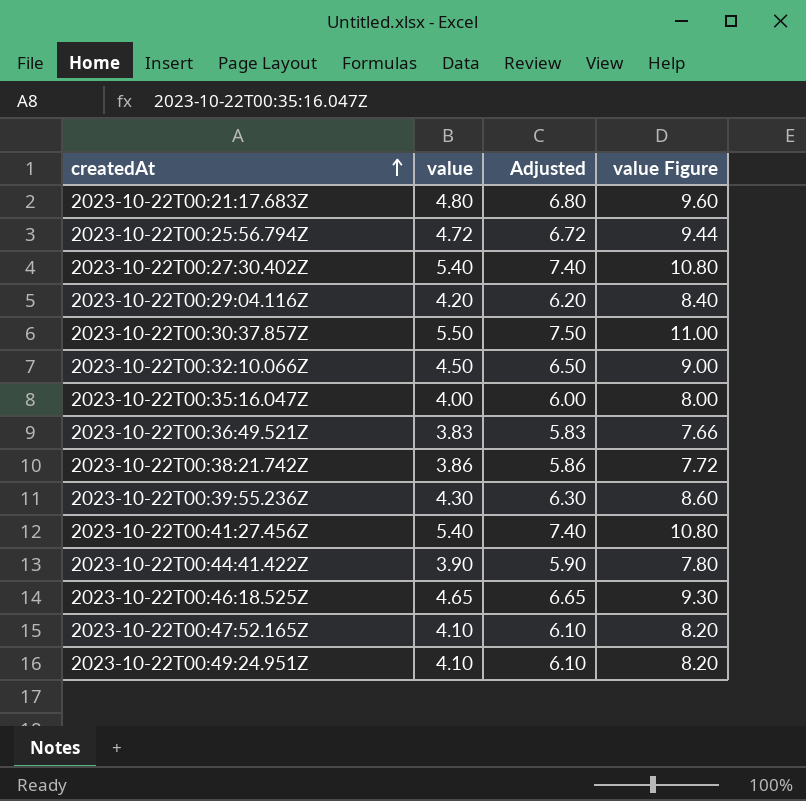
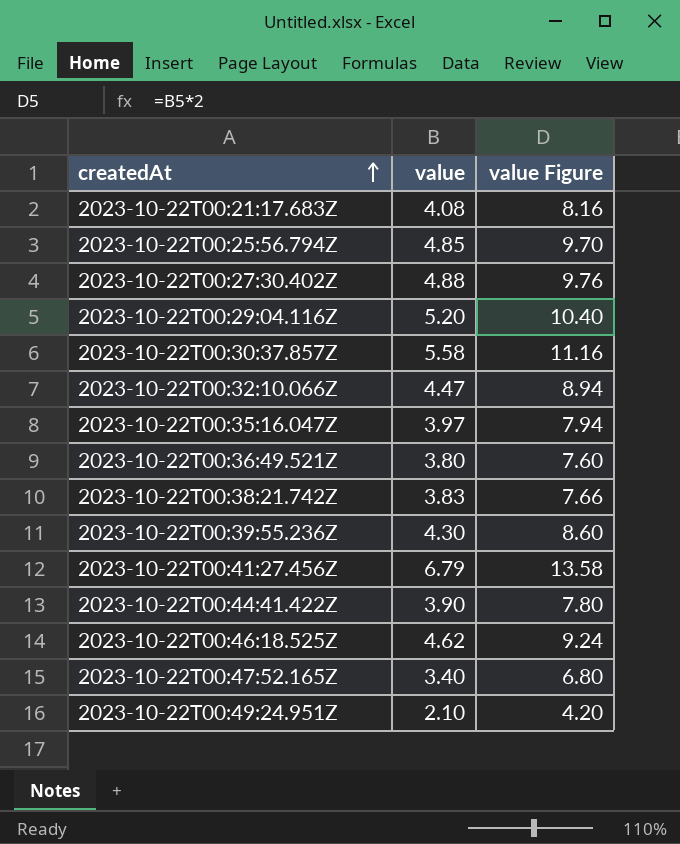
column Adjusted | formula: [value] + 2 -> none
2023-10-22T00:21:17.683Z | value: 4.80 -> 4.08
2023-10-22T00:21:17.683Z | value Figure: 9.60 -> 8.16
2023-10-22T00:25:56.794Z | value: 4.72 -> 4.85
2023-10-22T00:25:56.794Z | value Figure: 9.44 -> 9.70
2023-10-22T00:27:30.402Z | value: 5.40 -> 4.88
2023-10-22T00:27:30.402Z | value Figure: 10.80 -> 9.76
2023-10-22T00:29:04.116Z | value: 4.20 -> 5.20
2023-10-22T00:29:04.116Z | value Figure: 8.40 -> 10.40
2023-10-22T00:30:37.857Z | value: 5.50 -> 5.58
2023-10-22T00:30:37.857Z | value Figure: 11.00 -> 11.16
2023-10-22T00:32:10.066Z | value: 4.50 -> 4.47
2023-10-22T00:32:10.066Z | value Figure: 9.00 -> 8.94
2023-10-22T00:35:16.047Z | value: 4.00 -> 3.97
2023-10-22T00:35:16.047Z | value Figure: 8.00 -> 7.94
2023-10-22T00:36:49.521Z | value: 3.83 -> 3.80
2023-10-22T00:36:49.521Z | value Figure: 7.66 -> 7.60
2023-10-22T00:38:21.742Z | value: 3.86 -> 3.83
2023-10-22T00:38:21.742Z | value Figure: 7.72 -> 7.66
2023-10-22T00:41:27.456Z | value: 5.40 -> 6.79
2023-10-22T00:41:27.456Z | value Figure: 10.80 -> 13.58
2023-10-22T00:46:18.525Z | value: 4.65 -> 4.62
2023-10-22T00:46:18.525Z | value Figure: 9.30 -> 9.24
2023-10-22T00:47:52.165Z | value: 4.10 -> 3.40
2023-10-22T00:47:52.165Z | value Figure: 8.20 -> 6.80
2023-10-22T00:49:24.951Z | value: 4.10 -> 2.10
2023-10-22T00:49:24.951Z | value Figure: 8.20 -> 4.20

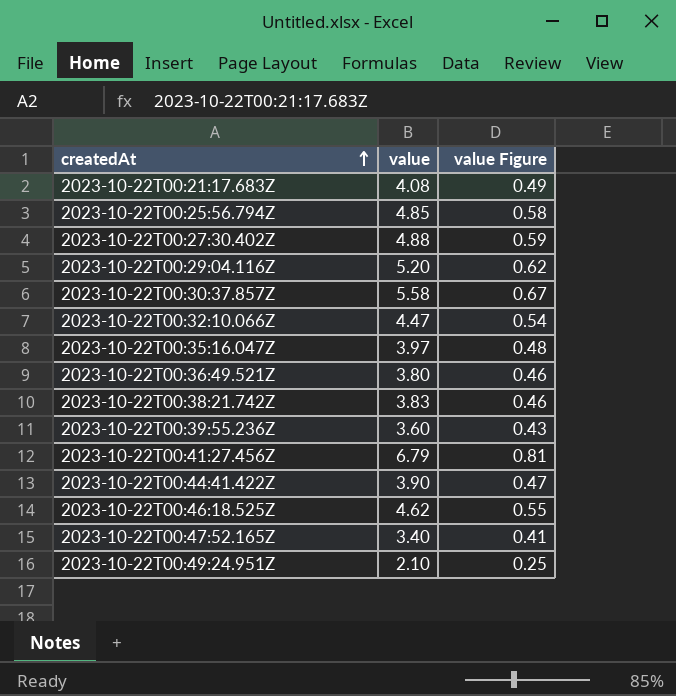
column value Figure | formula: [value] * 2 -> [value] * 0.12
2023-10-22T00:39:55.236Z | value: 4.30 -> 3.60

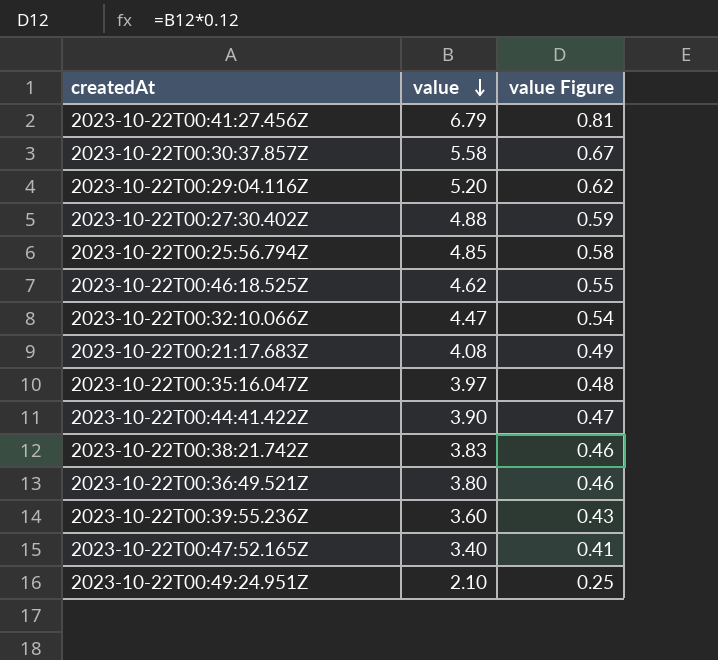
row order: createdAt ascending -> value descending

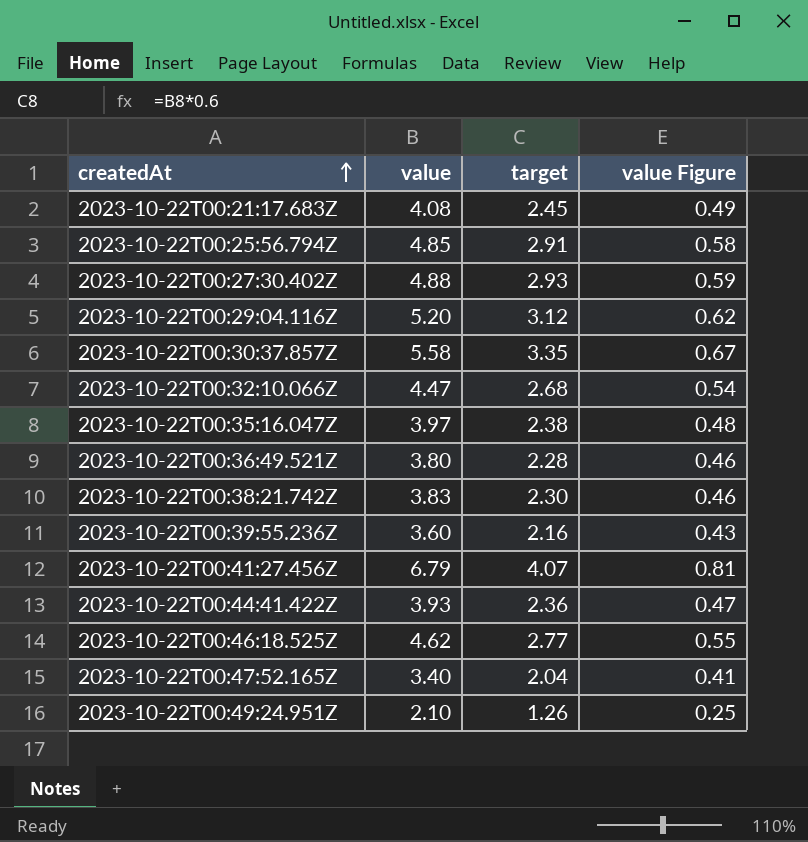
row order: value descending -> createdAt ascending
column target | formula: none -> [value] * 0.6
2023-10-22T00:44:41.422Z | value: 3.90 -> 3.93

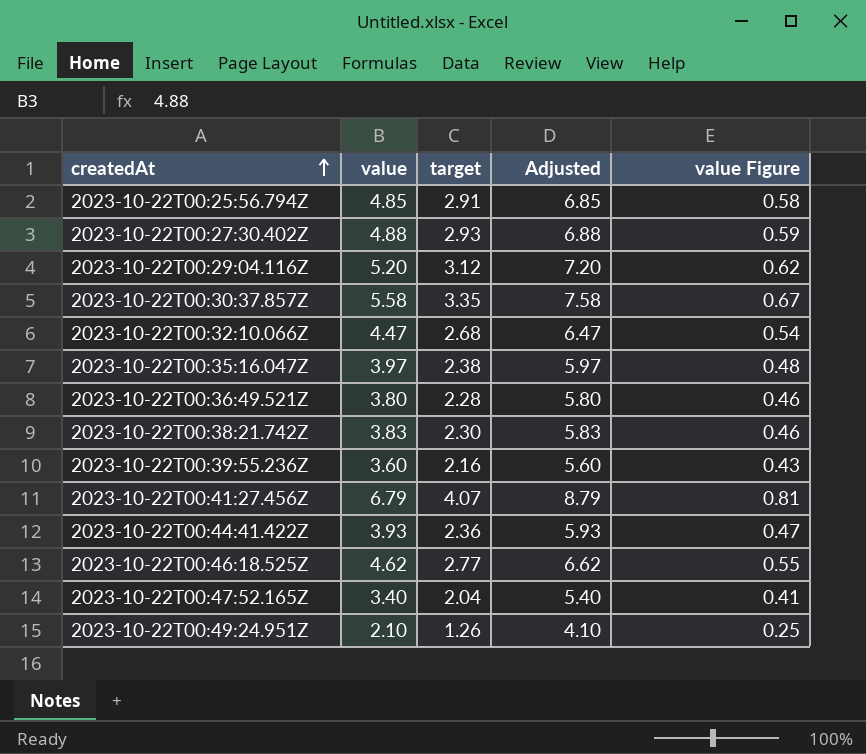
column Adjusted | formula: none -> [value] + 2
row 2023-10-22T00:21:17.683Z: 4.08 | 2.45 | 0.49 -> none

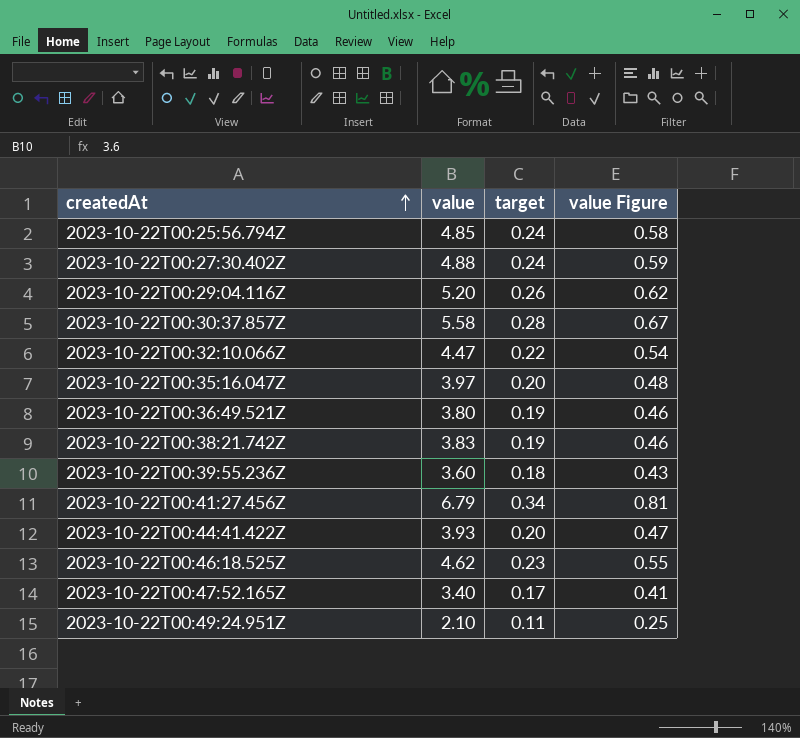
column Adjusted | formula: [value] + 2 -> none
column target | formula: [value] * 0.6 -> [value] * 0.05

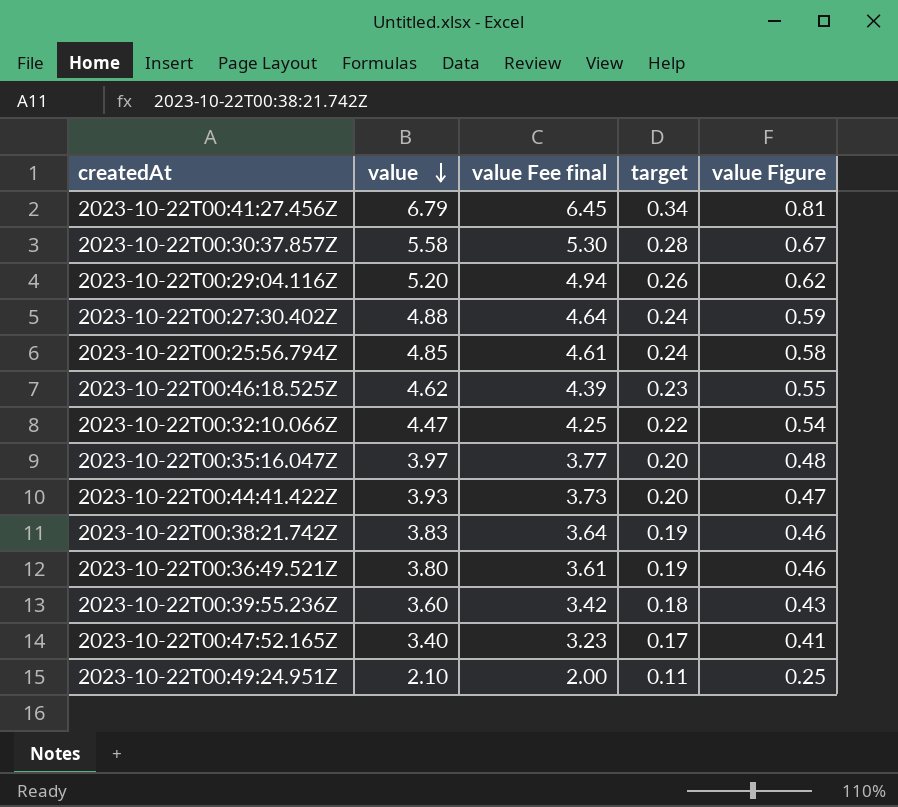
row order: createdAt ascending -> value descending
column value Fee final | formula: none -> [value] * 0.95

